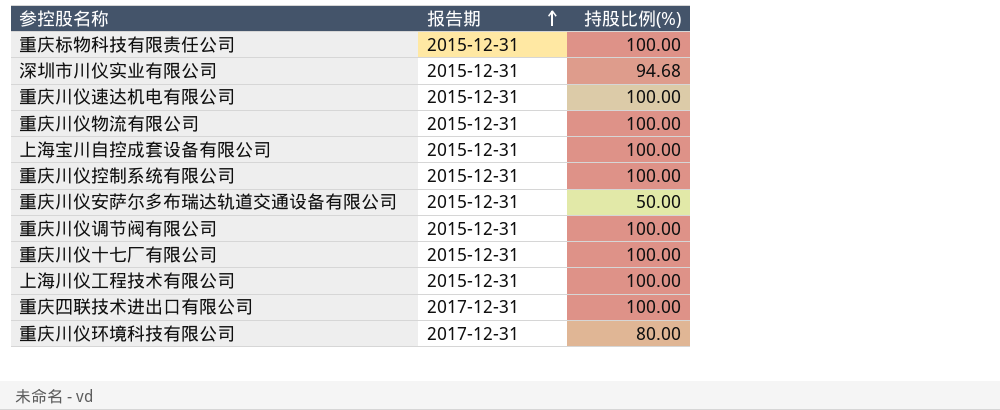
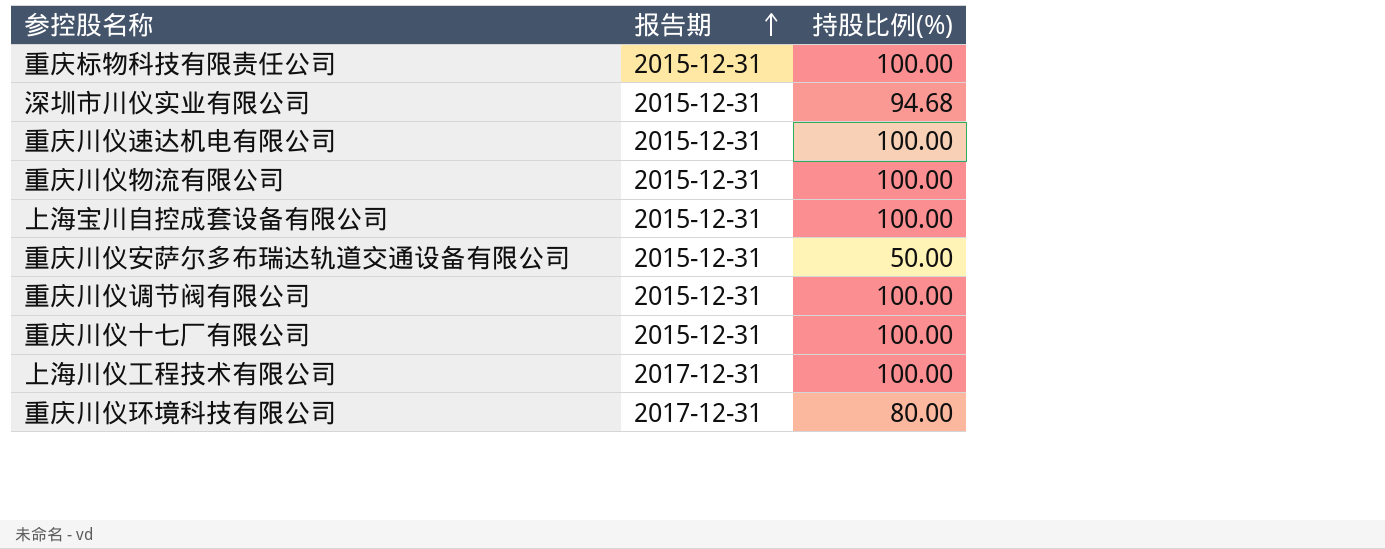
row 重庆川仪控制系统有限公司: 2015-12-31 | 100.00 -> none
row 重庆四联技术进出口有限公司: 2017-12-31 | 100.00 -> none
上海川仪工程技术有限公司 | 报告期: 2015-12-31 -> 2017-12-31

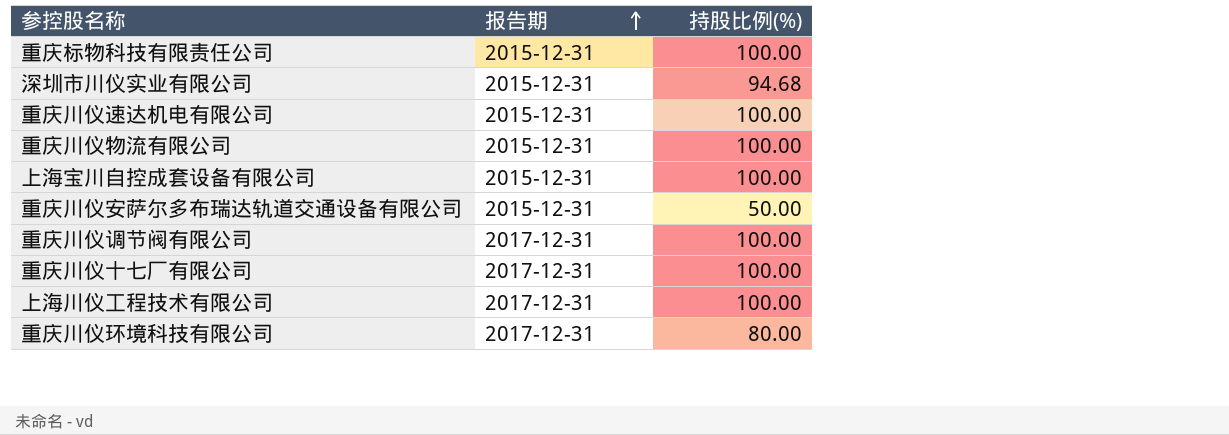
重庆川仪调节阀有限公司 | 报告期: 2015-12-31 -> 2017-12-31
重庆川仪十七厂有限公司 | 报告期: 2015-12-31 -> 2017-12-31

